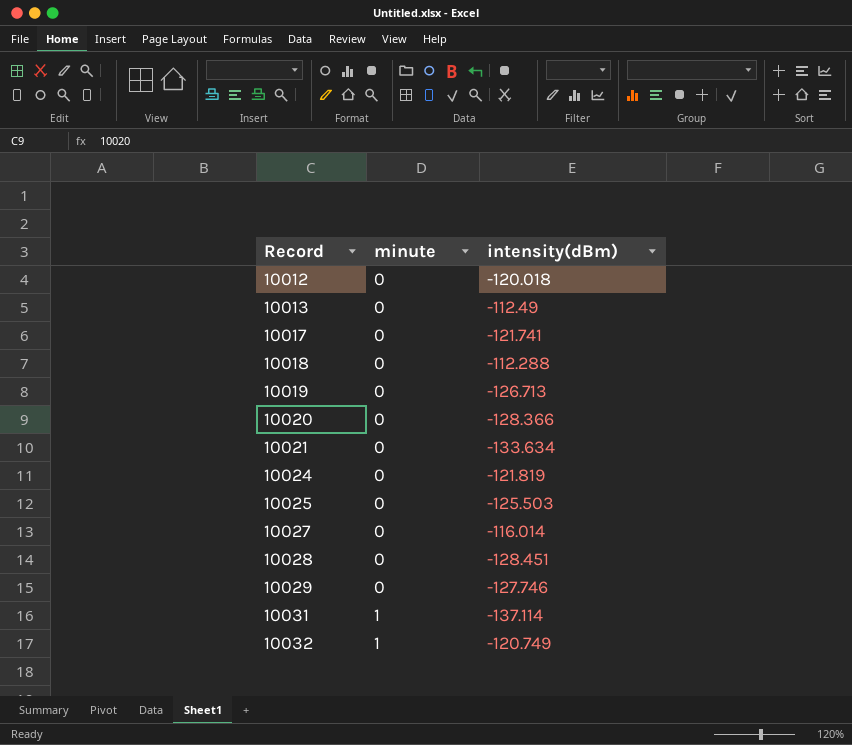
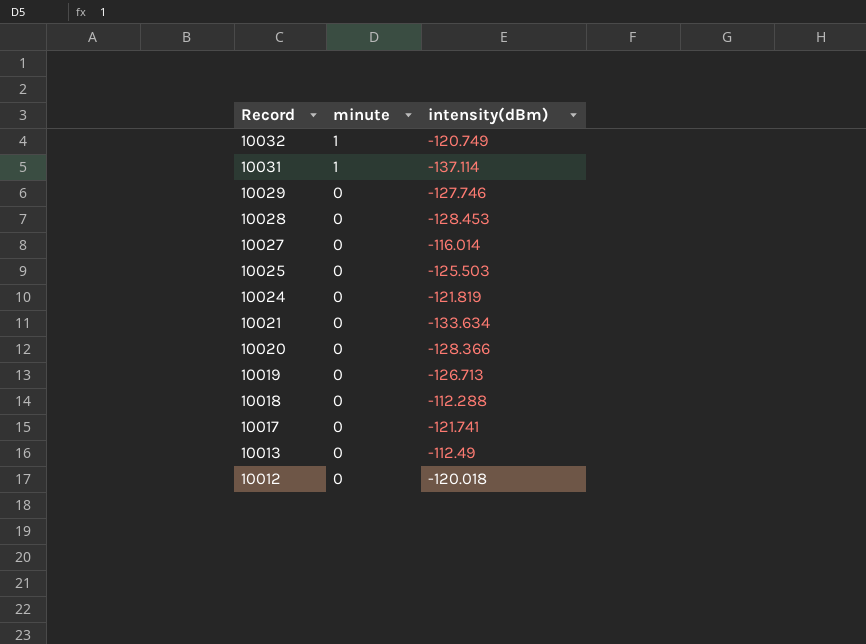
row order: Record ascending -> Record descending
10028 | intensity(dBm): -128.451 -> -128.453

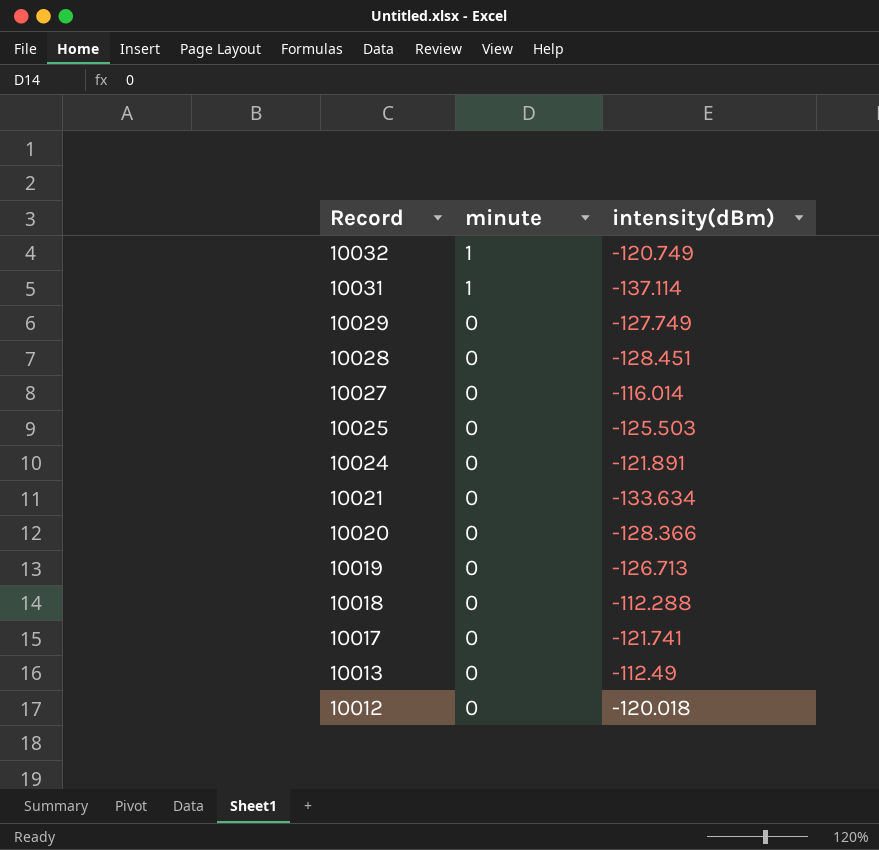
10029 | intensity(dBm): -127.746 -> -127.749
10028 | intensity(dBm): -128.453 -> -128.451
10024 | intensity(dBm): -121.819 -> -121.891

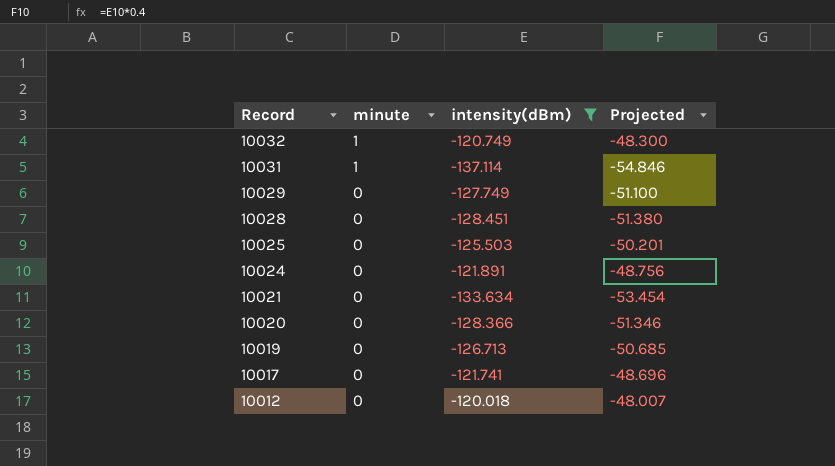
filter: none -> intensity(dBm) <= -120.018
column Projected | formula: none -> [intensity(dBm)] * 0.4

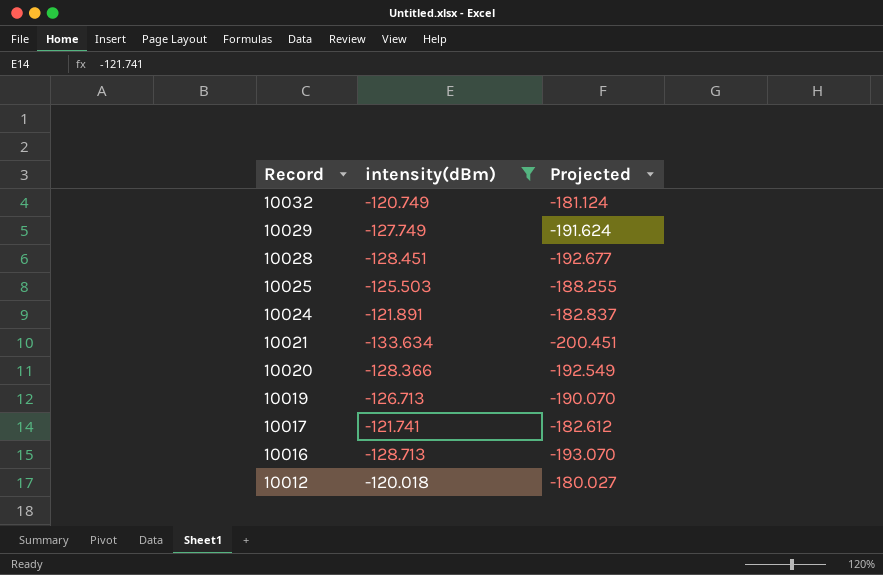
column minute | position: 2 -> none
column Projected | formula: [intensity(dBm)] * 0.4 -> [intensity(dBm)] * 1.5
row 10031: 1 | -137.114 | -54.846 -> none
row 10016: none -> -128.713 | -193.070

